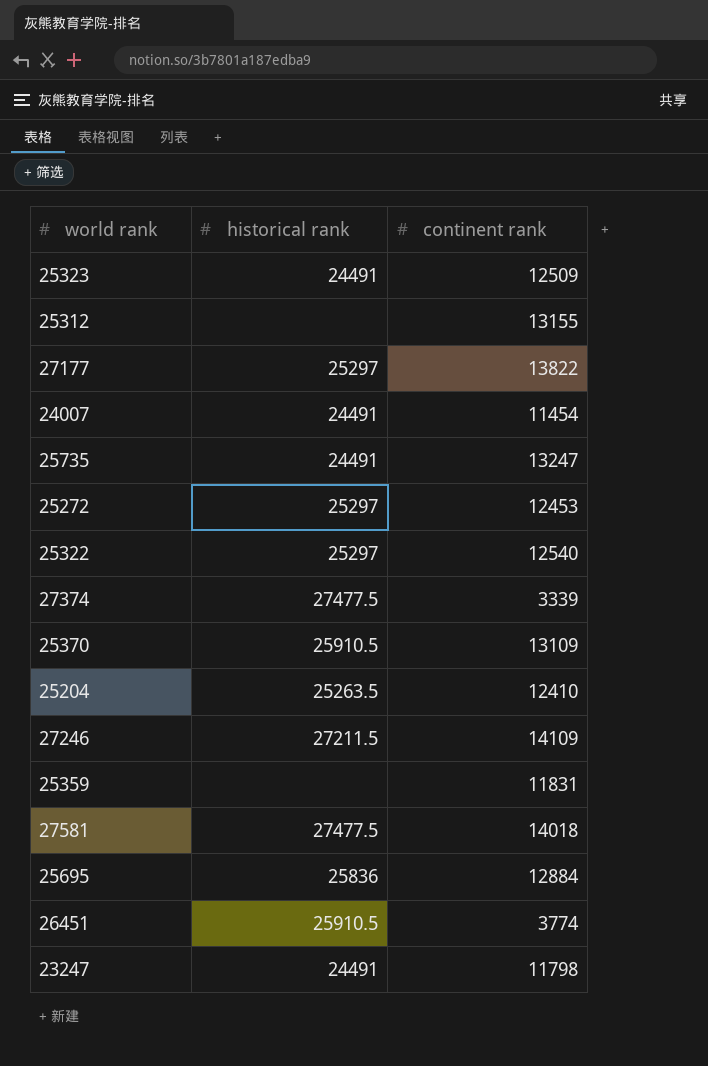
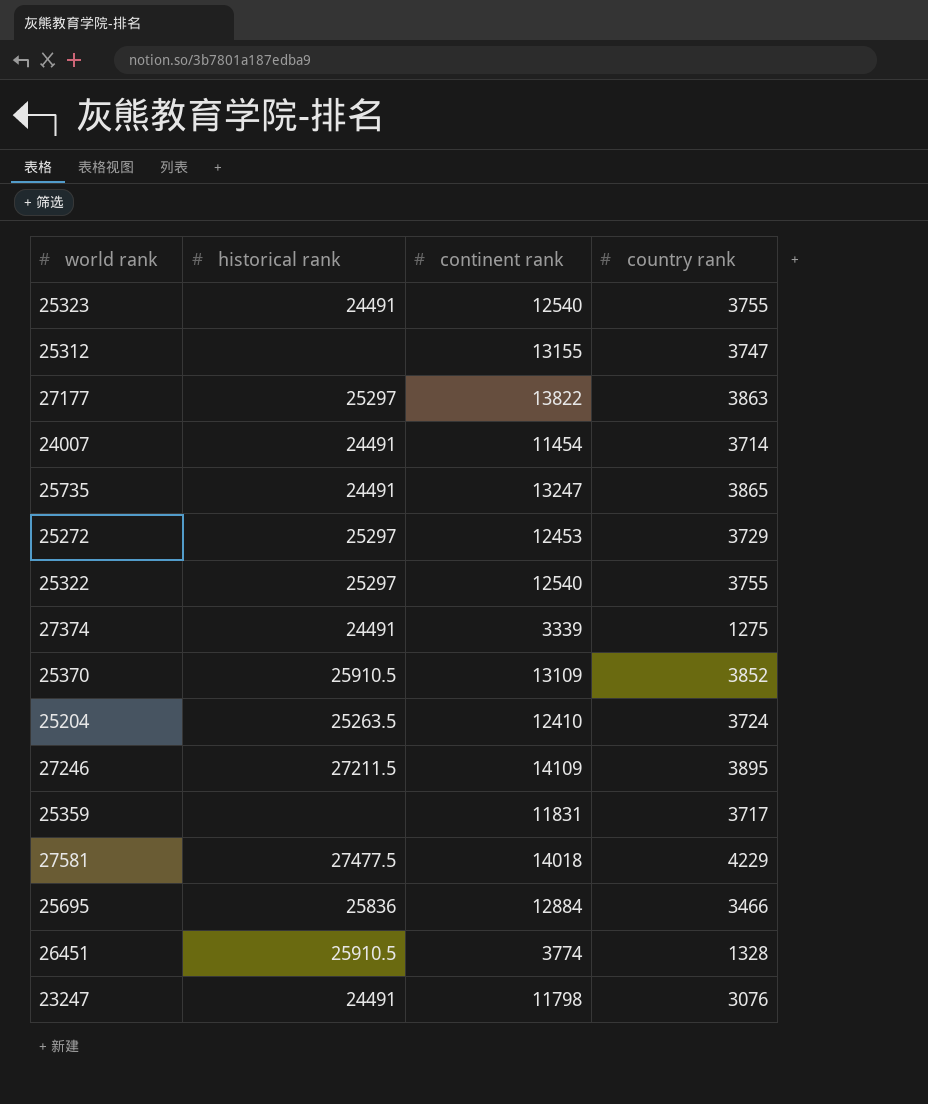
column country rank | position: none -> 4
25323 | continent rank: 12509 -> 12540
27374 | historical rank: 27477.5 -> 24491

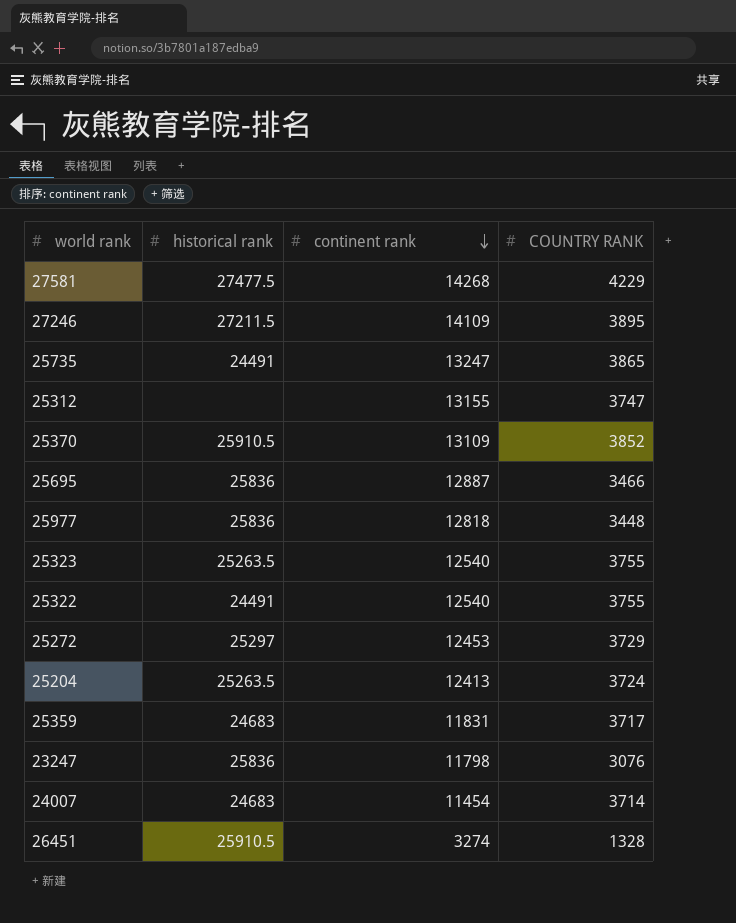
row order: none -> continent rank descending
column name: country rank -> COUNTRY RANK
row 27177: 25297 | 13822 | 3863 -> none
row 27374: 24491 | 3339 | 1275 -> none
27581 | continent rank: 14018 -> 14268
25695 | continent rank: 12884 -> 12887
row 25977: none -> 25836 | 12818 | 3448
25323 | historical rank: 24491 -> 25263.5
25322 | historical rank: 25297 -> 24491
25204 | continent rank: 12410 -> 12413
25359 | historical rank: none -> 24683
23247 | historical rank: 24491 -> 25836
24007 | historical rank: 24491 -> 24683
26451 | continent rank: 3774 -> 3274

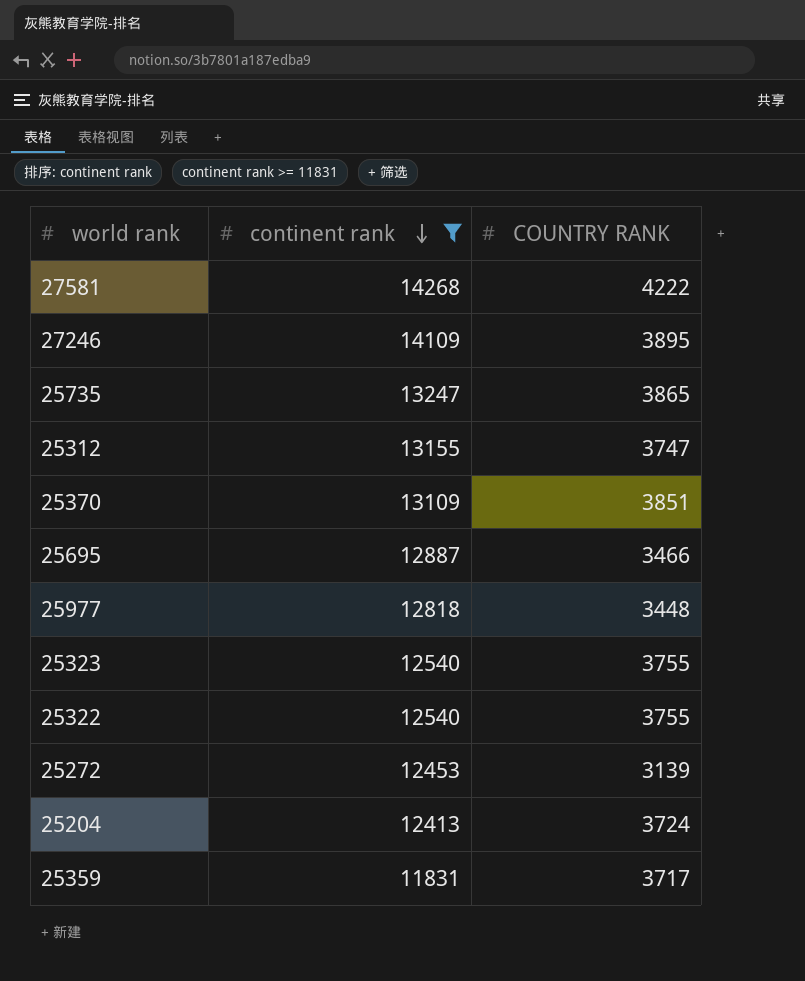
filter: none -> continent rank >= 11831
column historical rank | position: 2 -> none
27581 | COUNTRY RANK: 4229 -> 4222
25370 | COUNTRY RANK: 3852 -> 3851
25272 | COUNTRY RANK: 3729 -> 3139

